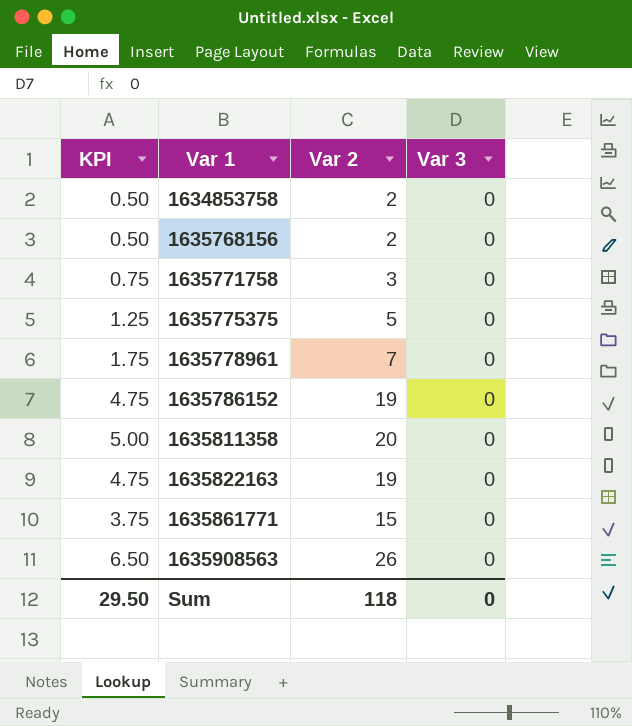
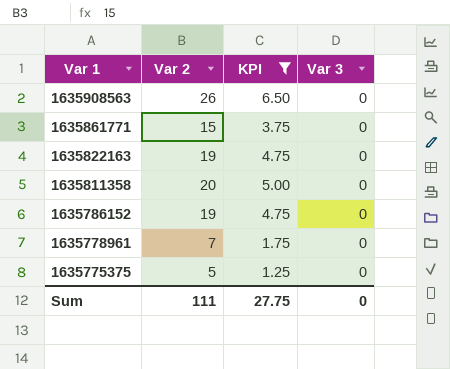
filter: none -> KPI >= 1.25
row order: Var 1 ascending -> Var 1 descending
column KPI | position: 1 -> 3
Sum | Var 2: 118 -> 111
Sum | KPI: 29.50 -> 27.75

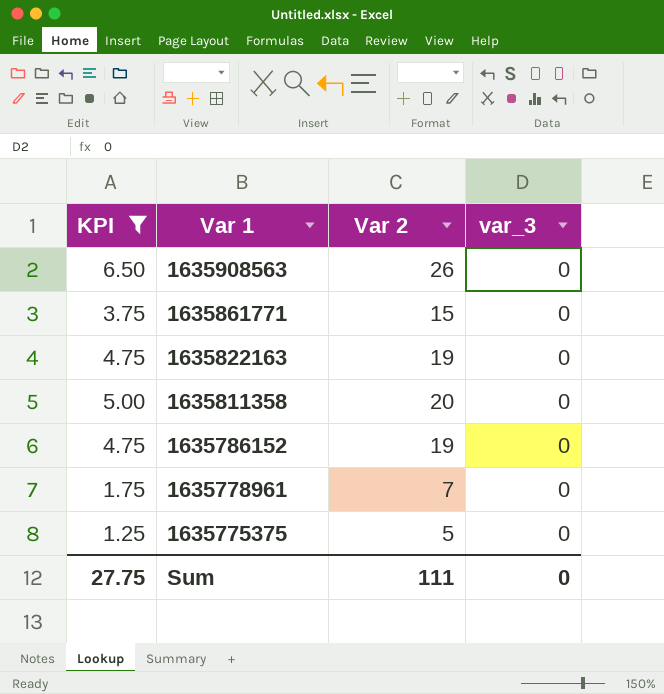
column KPI | position: 3 -> 1
column name: Var 3 -> var_3

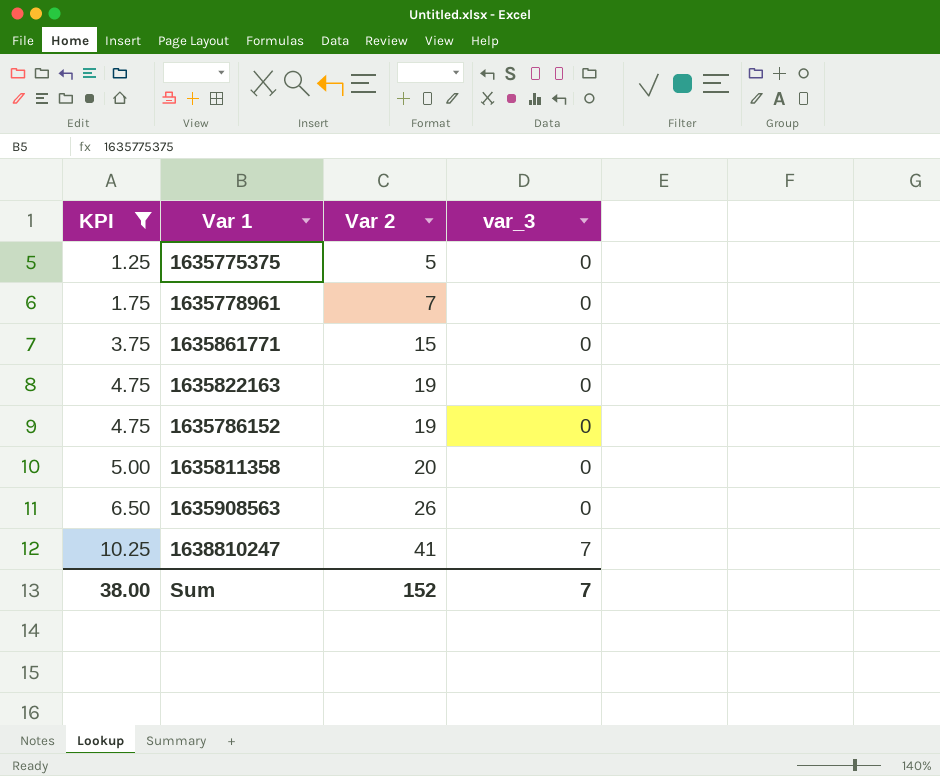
row order: Var 1 descending -> KPI ascending
row 1638810247: none -> 10.25 | 41 | 7
Sum | KPI: 27.75 -> 38.00
Sum | Var 2: 111 -> 152
Sum | var_3: 0 -> 7

